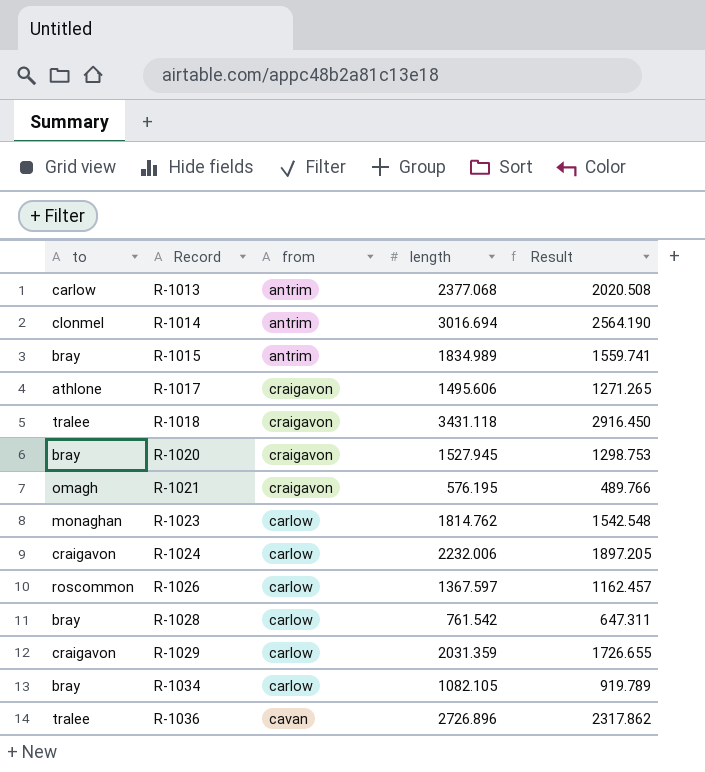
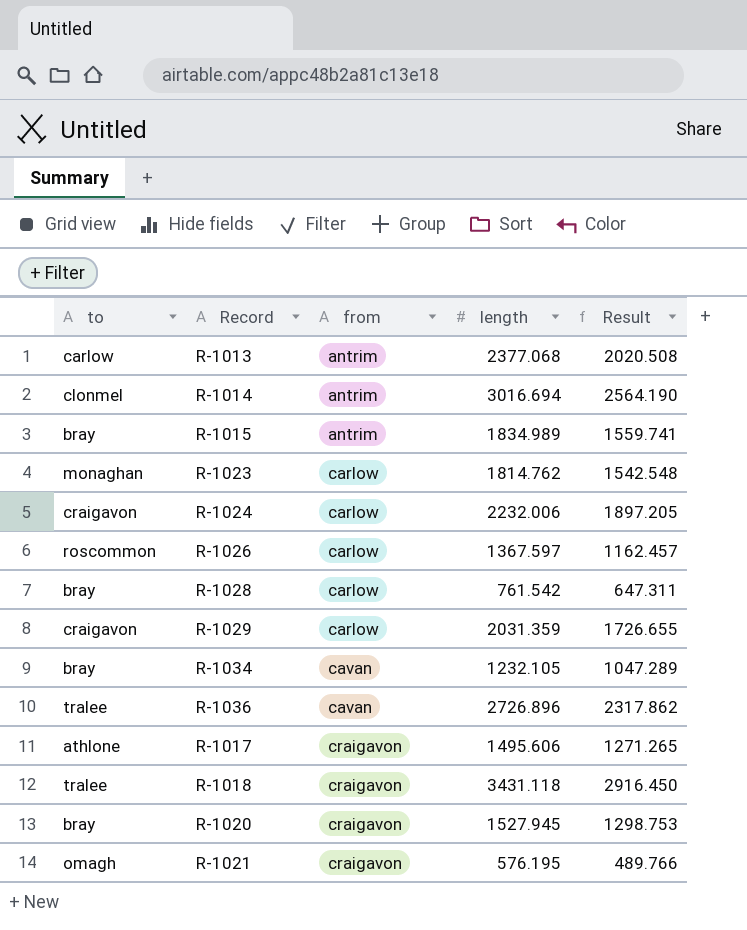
row order: Record ascending -> from ascending
R-1034 | from: carlow -> cavan
R-1034 | length: 1082.105 -> 1232.105
R-1034 | Result: 919.789 -> 1047.289

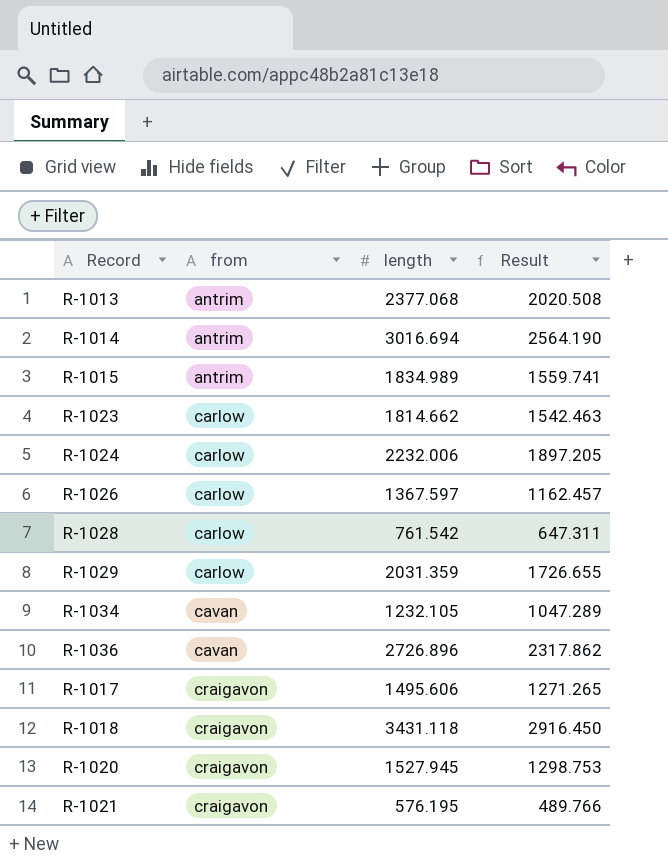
column to | position: 1 -> none
R-1023 | length: 1814.762 -> 1814.662
R-1023 | Result: 1542.548 -> 1542.463

